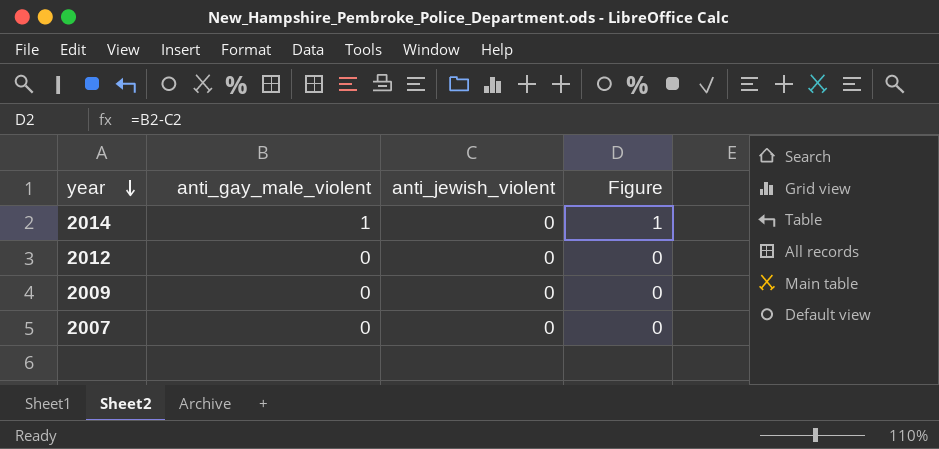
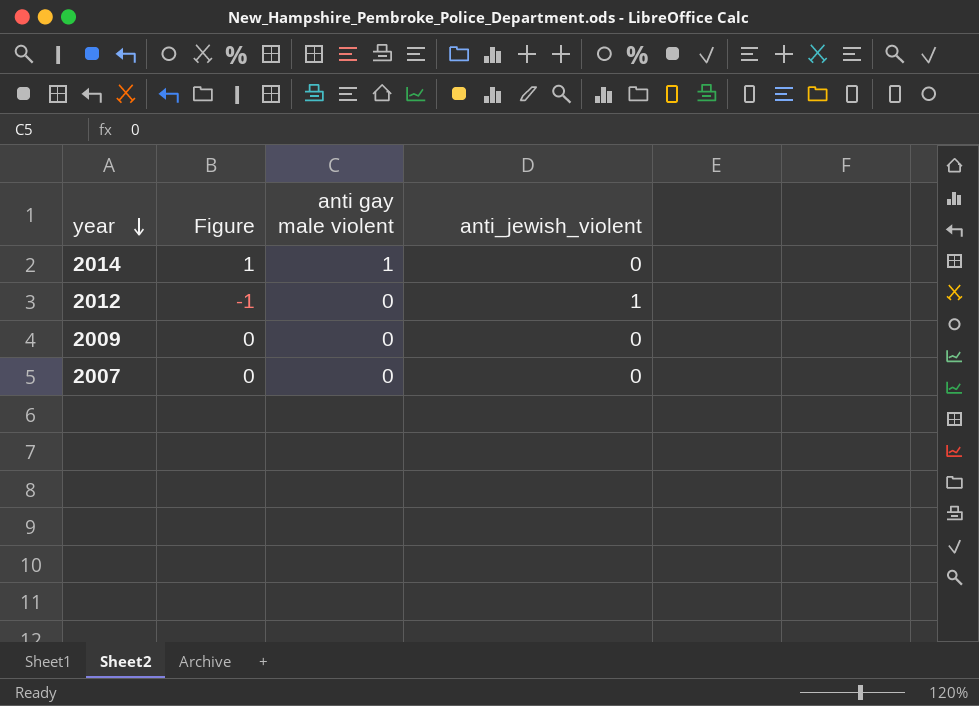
column Figure | position: 4 -> 2
column name: anti_gay_male_violent -> anti gay male violent
2012 | Figure: 0 -> -1
2012 | anti_jewish_violent: 0 -> 1

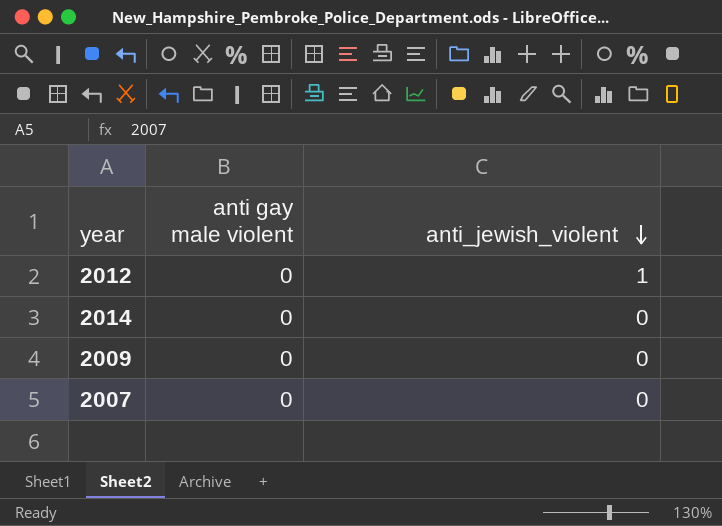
row order: year descending -> anti_jewish_violent descending
column Figure | formula: [anti gay male violent] - [anti_jewish_violent] -> none
2014 | anti gay male violent: 1 -> 0

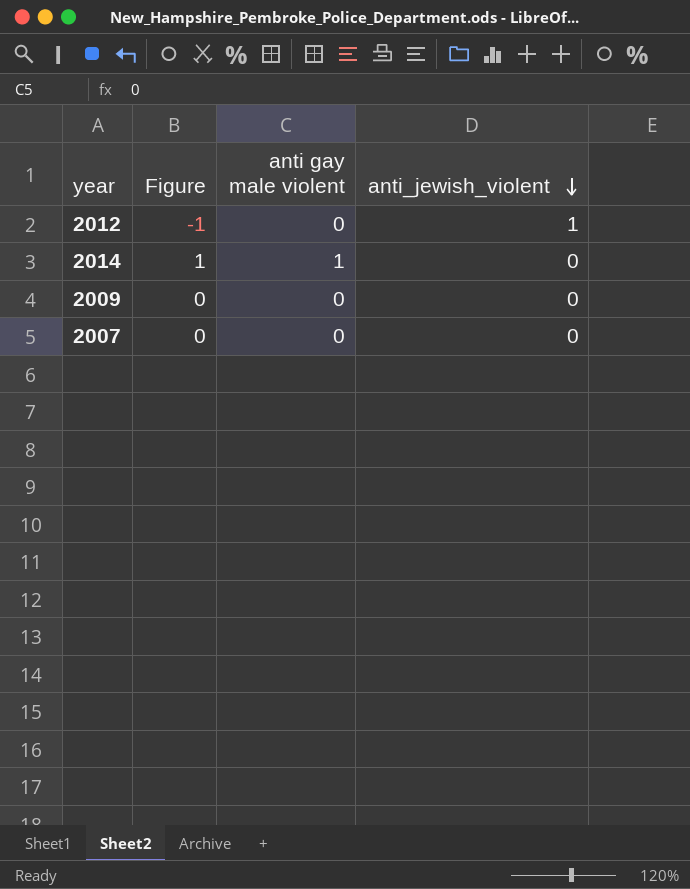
column Figure | formula: none -> [anti gay male violent] - [anti_jewish_violent]
2014 | anti gay male violent: 0 -> 1

